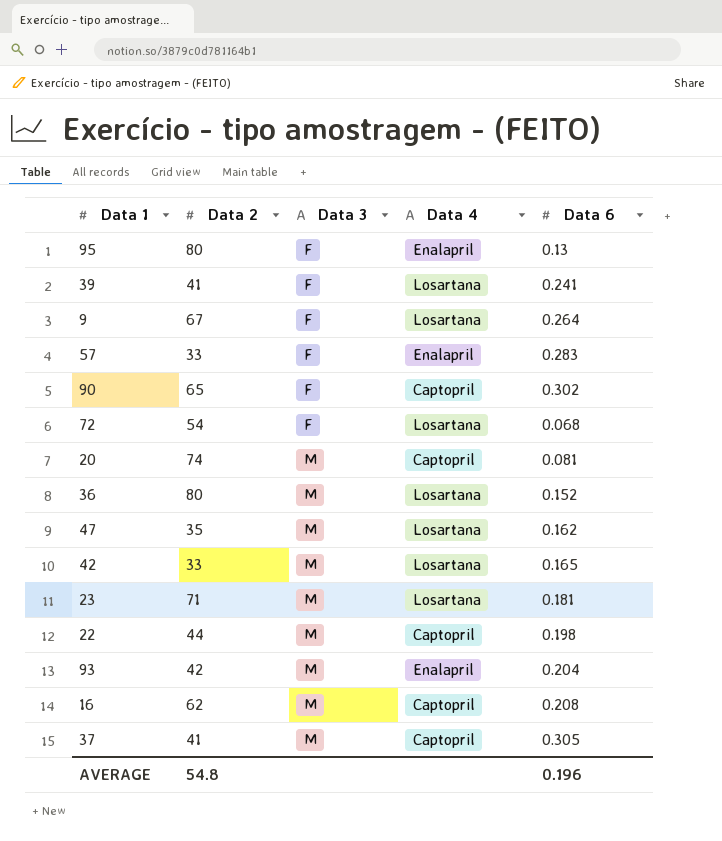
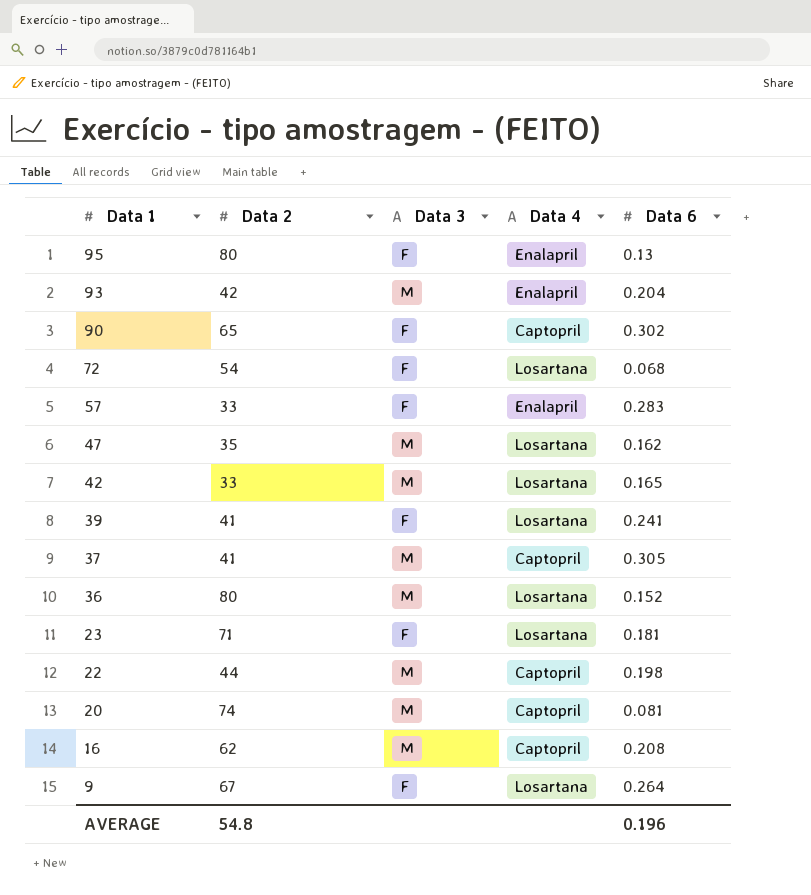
row order: Data 3 ascending -> Data 1 descending
23 | Data 3: M -> F

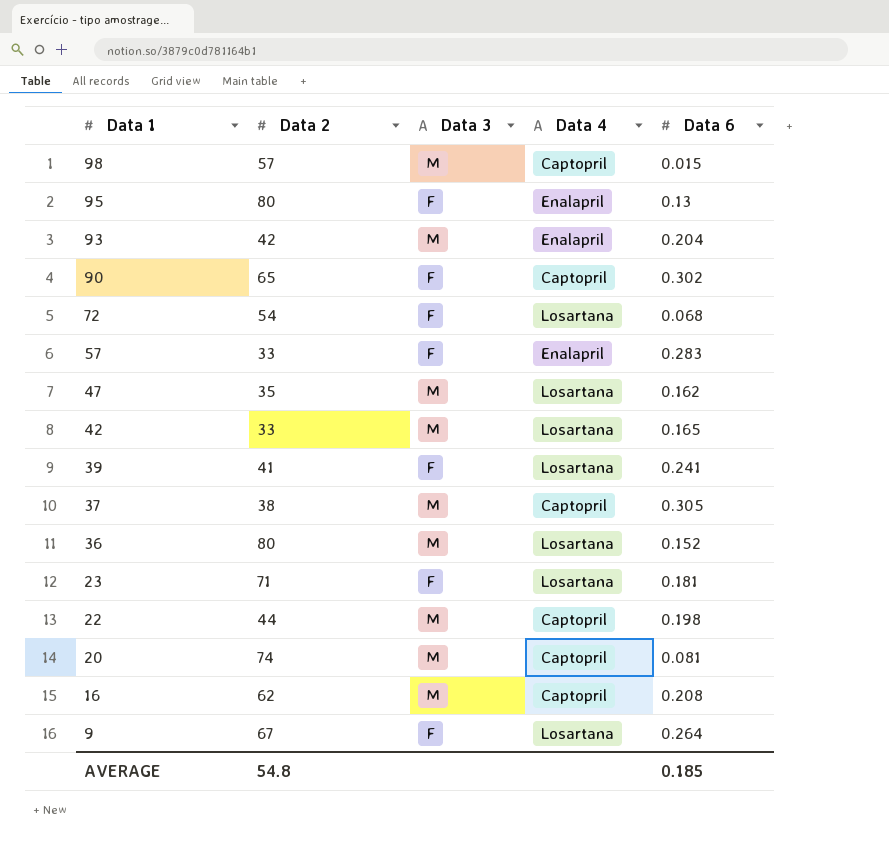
row 98: none -> 57 | M | Captopril | 0.015
37 | Data 2: 41 -> 38
AVERAGE | Data 6: 0.196 -> 0.185

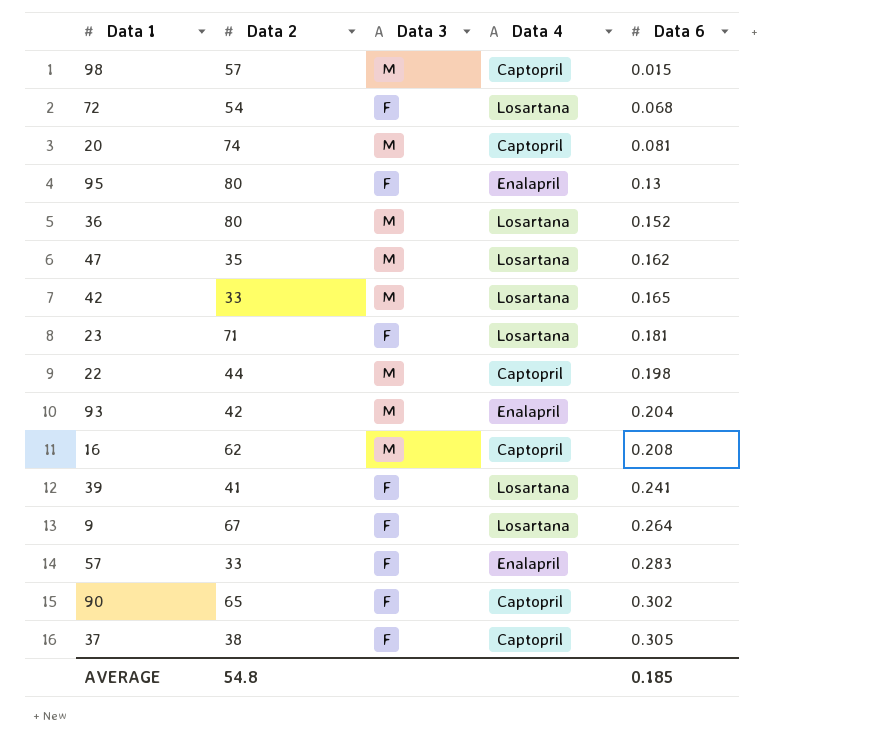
row order: Data 1 descending -> Data 6 ascending
37 | Data 3: M -> F

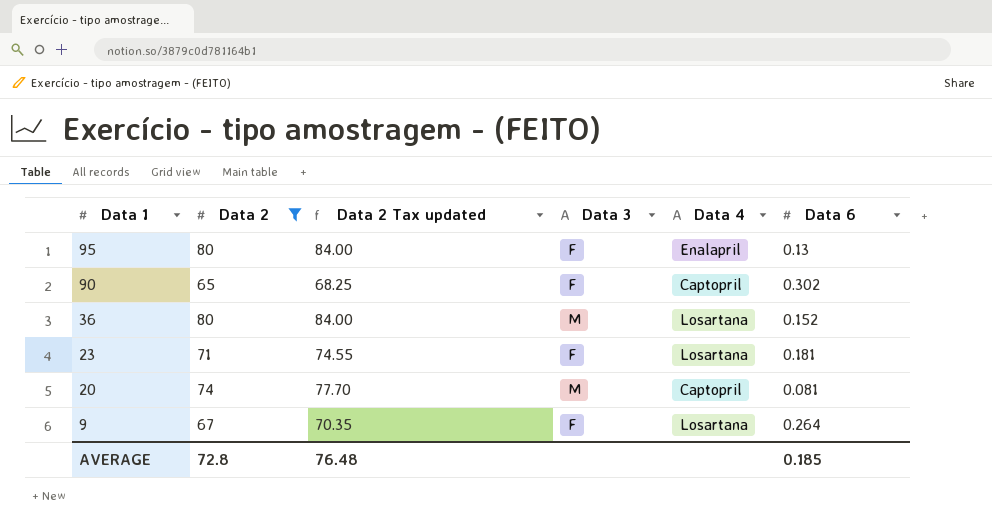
filter: none -> Data 2 >= 65
row order: Data 6 ascending -> Data 1 descending
column Data 2 Tax updated | formula: none -> [Data 2] * 1.05
AVERAGE | Data 2: 54.8 -> 72.8

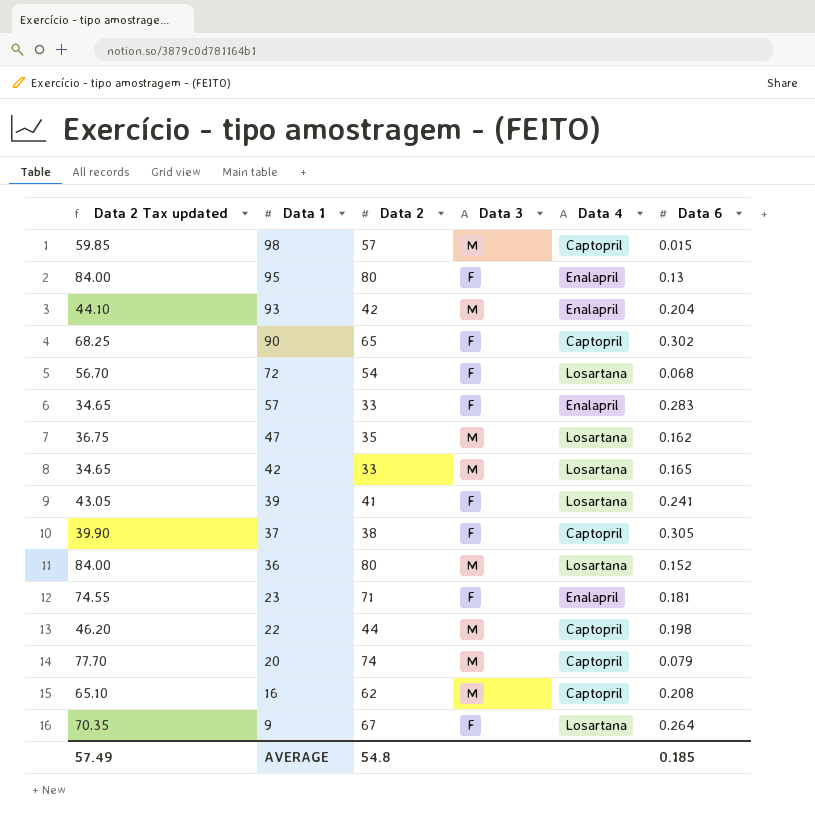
filter: Data 2 >= 65 -> none
column Data 2 Tax updated | position: 3 -> 1
23 | Data 4: Losartana -> Enalapril
20 | Data 6: 0.081 -> 0.079
AVERAGE | Data 2 Tax updated: 76.48 -> 57.49
AVERAGE | Data 2: 72.8 -> 54.8

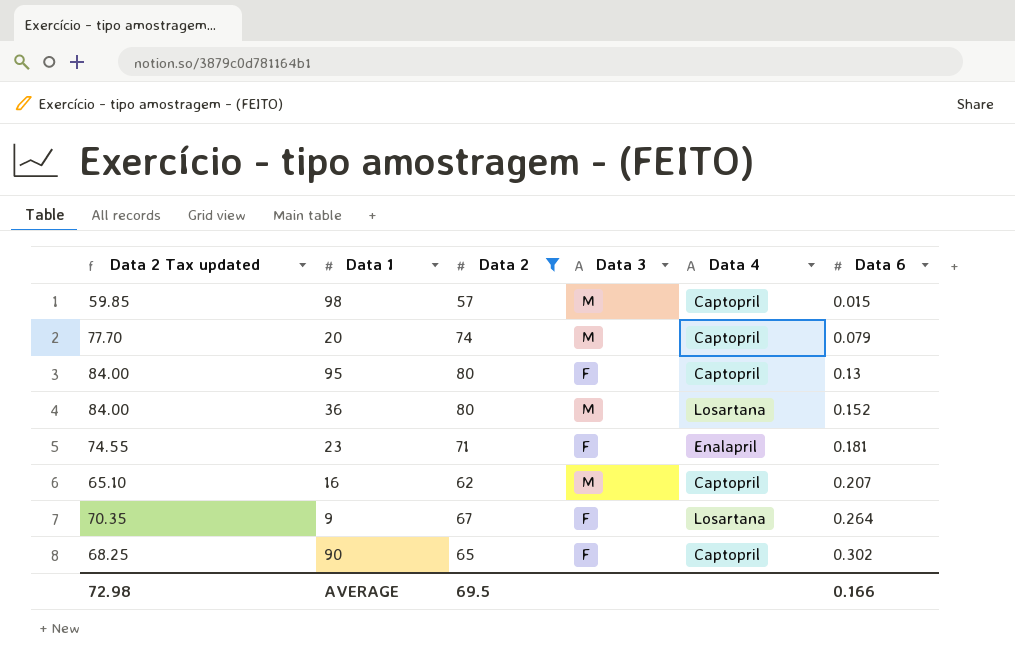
filter: none -> Data 2 >= 57
row order: Data 1 descending -> Data 6 ascending
95 | Data 4: Enalapril -> Captopril
16 | Data 6: 0.208 -> 0.207
AVERAGE | Data 2 Tax updated: 57.49 -> 72.98
AVERAGE | Data 2: 54.8 -> 69.5
AVERAGE | Data 6: 0.185 -> 0.166

